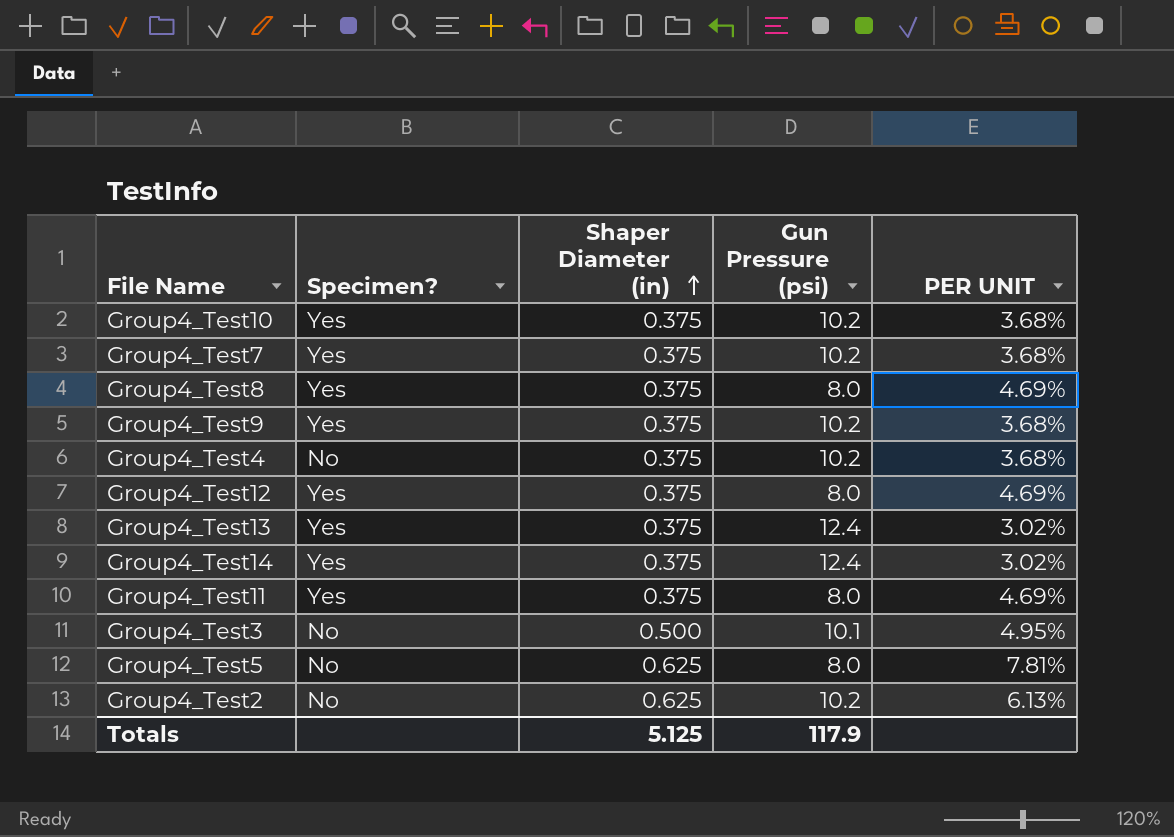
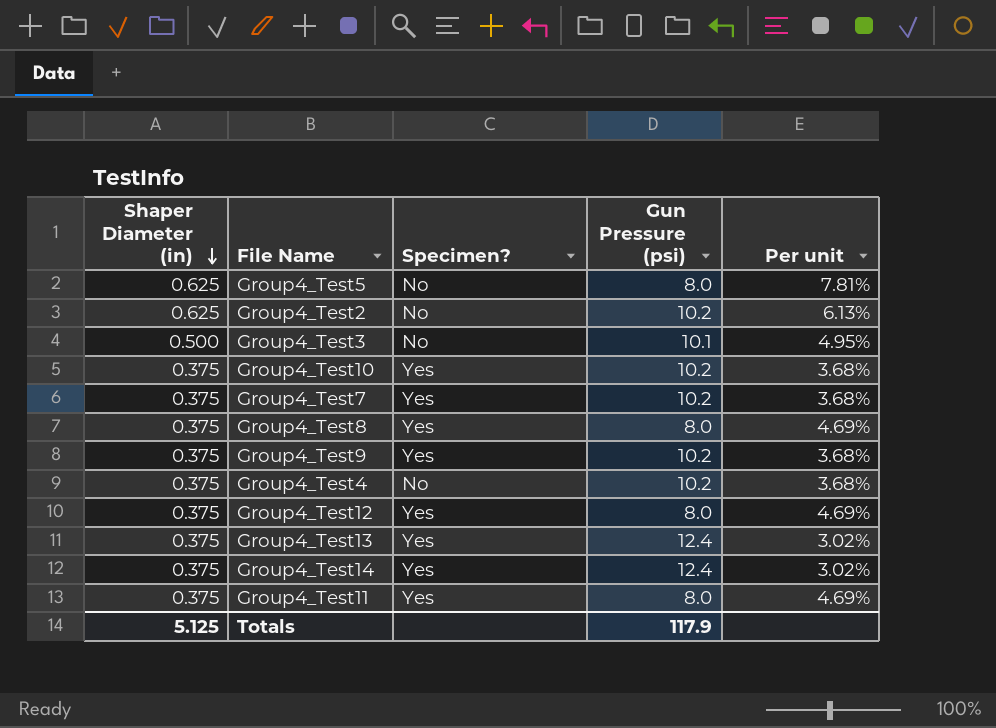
row order: Shaper Diameter (in) ascending -> Shaper Diameter (in) descending
column Shaper Diameter (in) | position: 3 -> 1
column name: PER UNIT -> Per unit

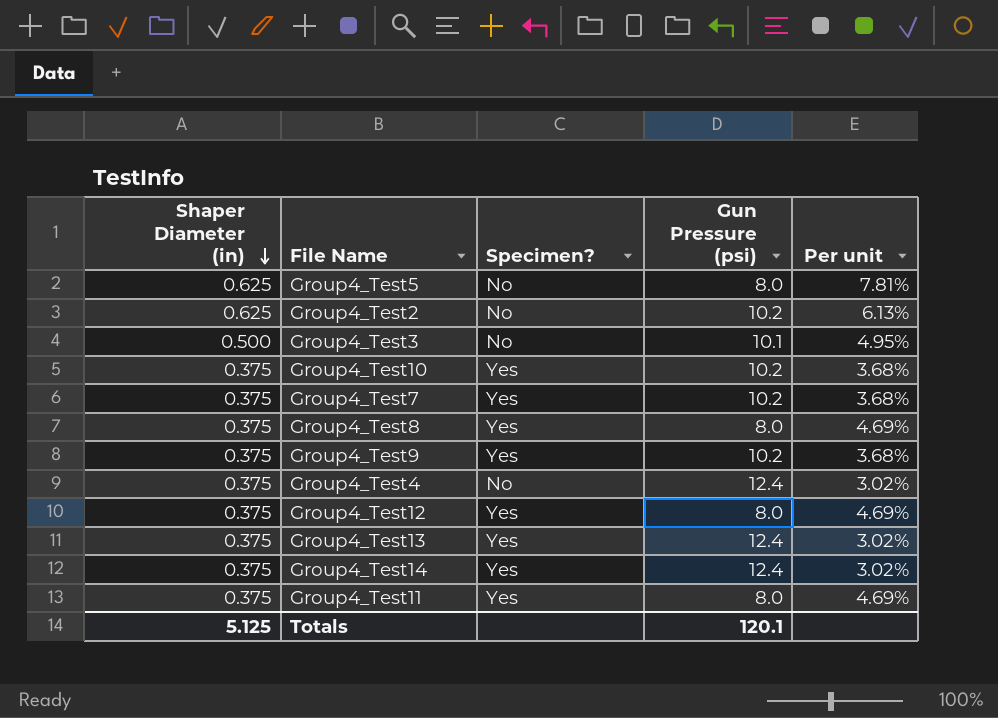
Group4_Test4 | Gun Pressure (psi): 10.2 -> 12.4
Group4_Test4 | Per unit: 3.68% -> 3.02%
Totals | Gun Pressure (psi): 117.9 -> 120.1

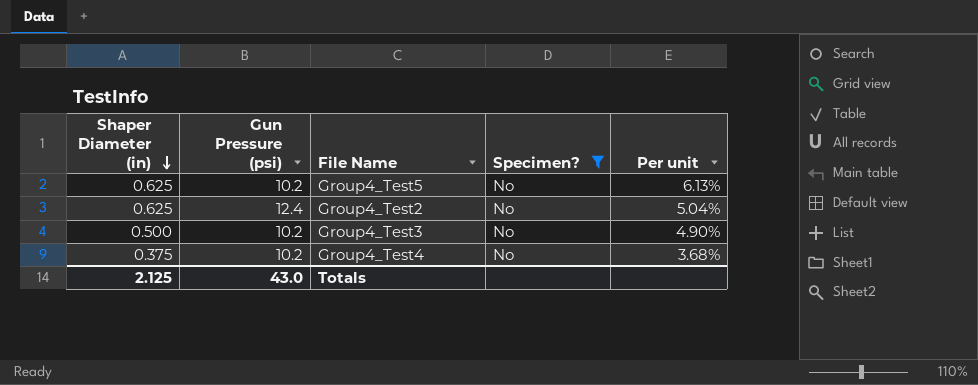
filter: none -> Specimen? = No
column Gun Pressure (psi) | position: 4 -> 2
Group4_Test5 | Gun Pressure (psi): 8.0 -> 10.2
Group4_Test5 | Per unit: 7.81% -> 6.13%
Group4_Test2 | Gun Pressure (psi): 10.2 -> 12.4
Group4_Test2 | Per unit: 6.13% -> 5.04%
Group4_Test3 | Gun Pressure (psi): 10.1 -> 10.2
Group4_Test3 | Per unit: 4.95% -> 4.90%
Group4_Test4 | Gun Pressure (psi): 12.4 -> 10.2
Group4_Test4 | Per unit: 3.02% -> 3.68%
Totals | Shaper Diameter (in): 5.125 -> 2.125
Totals | Gun Pressure (psi): 120.1 -> 43.0

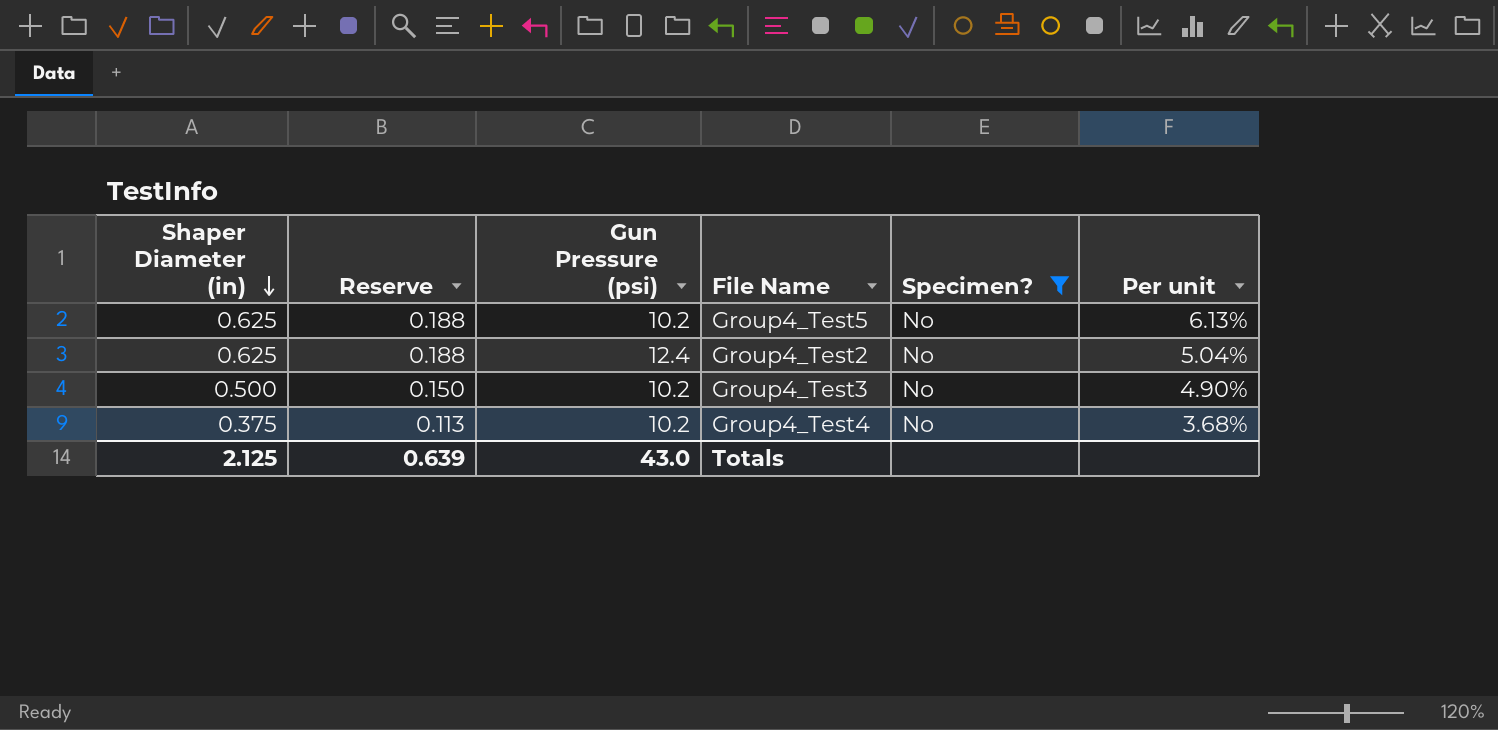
column Reserve | formula: none -> [Shaper Diameter (in)] * 0.3

